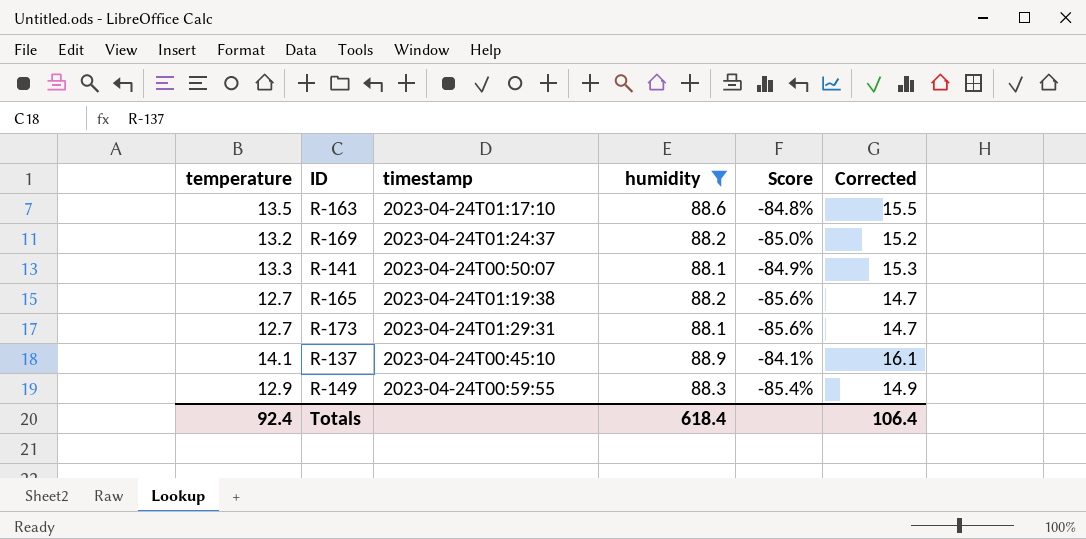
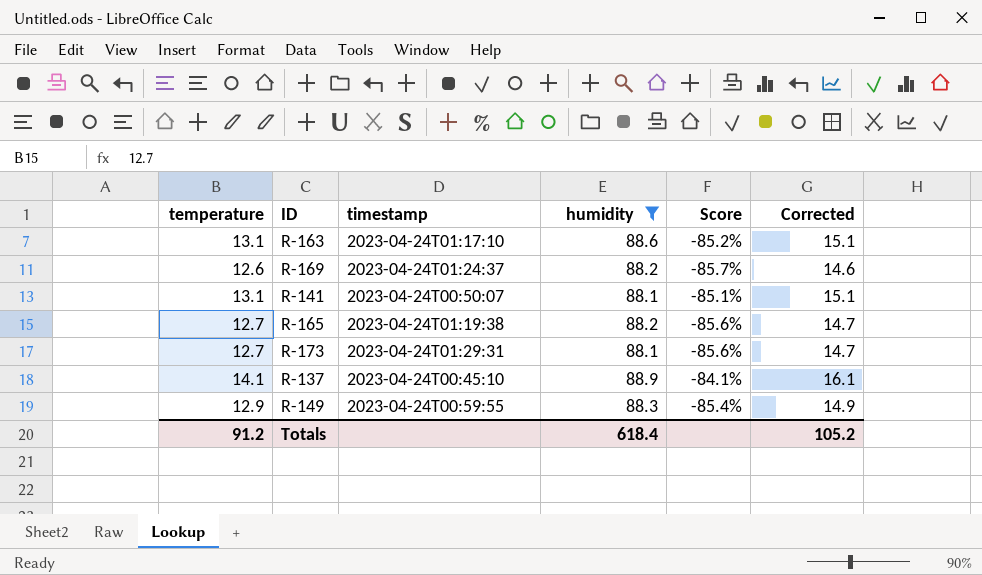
R-163 | temperature: 13.5 -> 13.1
R-163 | Score: -84.8% -> -85.2%
R-163 | Corrected: 15.5 -> 15.1
R-169 | temperature: 13.2 -> 12.6
R-169 | Score: -85.0% -> -85.7%
R-169 | Corrected: 15.2 -> 14.6
R-141 | temperature: 13.3 -> 13.1
R-141 | Score: -84.9% -> -85.1%
R-141 | Corrected: 15.3 -> 15.1
Totals | temperature: 92.4 -> 91.2
Totals | Corrected: 106.4 -> 105.2

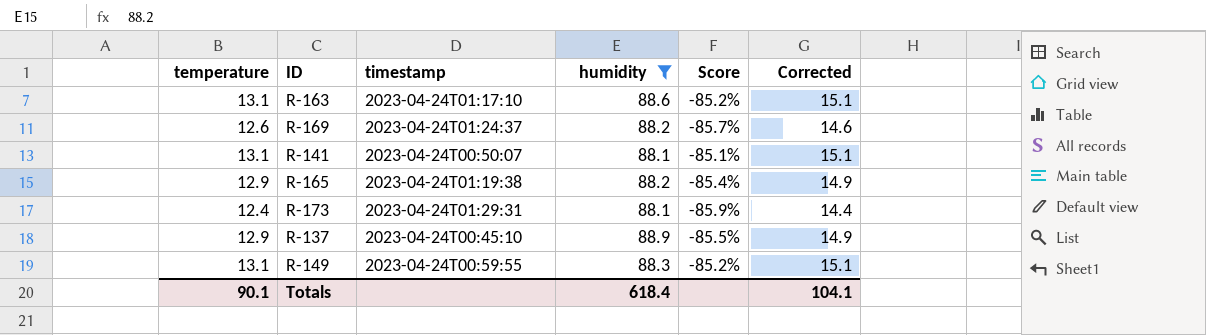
R-165 | temperature: 12.7 -> 12.9
R-165 | Score: -85.6% -> -85.4%
R-165 | Corrected: 14.7 -> 14.9
R-173 | temperature: 12.7 -> 12.4
R-173 | Score: -85.6% -> -85.9%
R-173 | Corrected: 14.7 -> 14.4
R-137 | temperature: 14.1 -> 12.9
R-137 | Score: -84.1% -> -85.5%
R-137 | Corrected: 16.1 -> 14.9
R-149 | temperature: 12.9 -> 13.1
R-149 | Score: -85.4% -> -85.2%
R-149 | Corrected: 14.9 -> 15.1
Totals | temperature: 91.2 -> 90.1
Totals | Corrected: 105.2 -> 104.1

